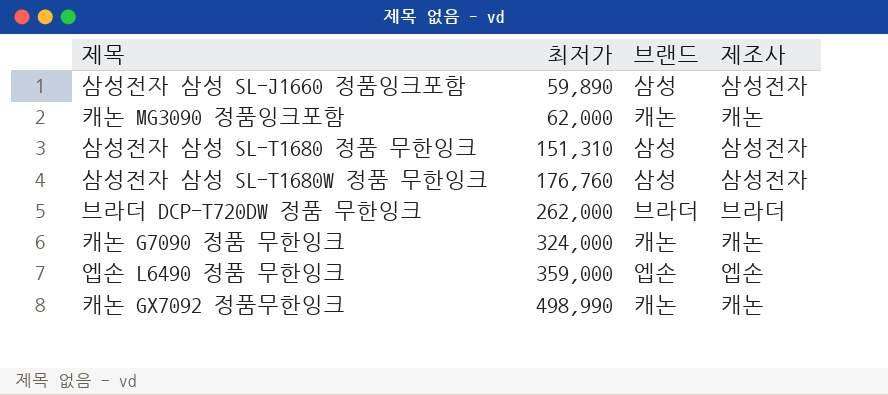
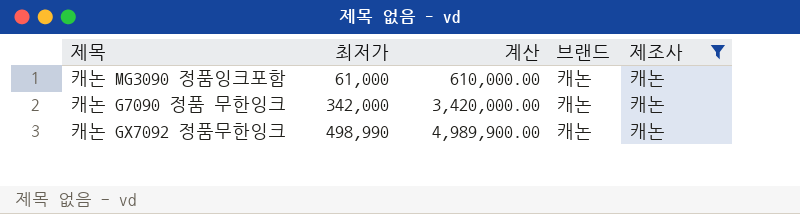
filter: none -> 제조사 = 캐논
column 계산 | formula: none -> [최저가] * 10
캐논 MG3090 정품잉크포함 | 최저가: 62,000 -> 61,000
캐논 G7090 정품 무한잉크 | 최저가: 324,000 -> 342,000

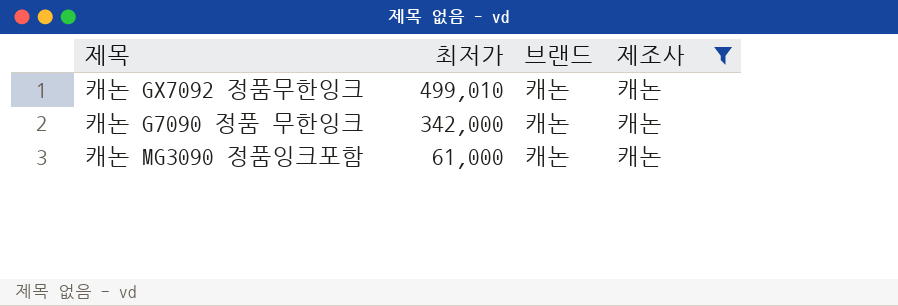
row order: 최저가 ascending -> 최저가 descending
column 계산 | formula: [최저가] * 10 -> none
캐논 GX7092 정품무한잉크 | 최저가: 498,990 -> 499,010

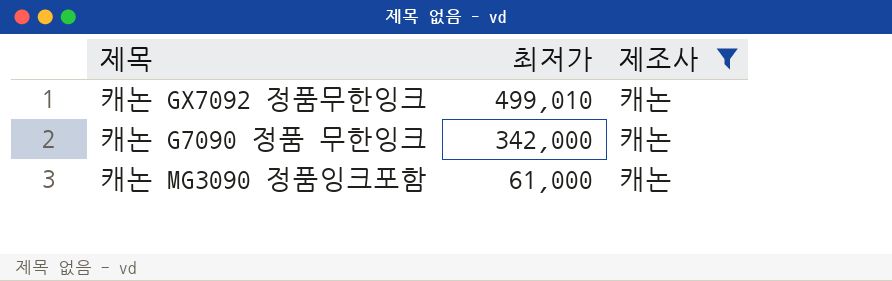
column 브랜드 | position: 3 -> none

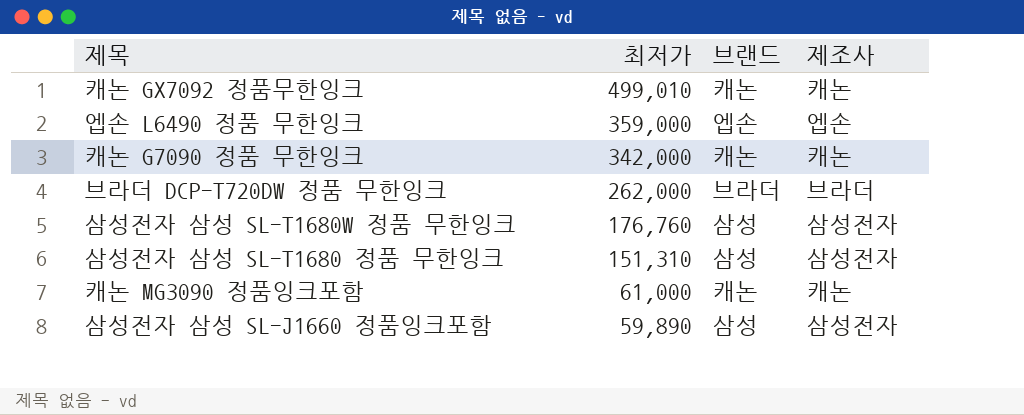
filter: 제조사 = 캐논 -> none
column 브랜드 | position: none -> 3

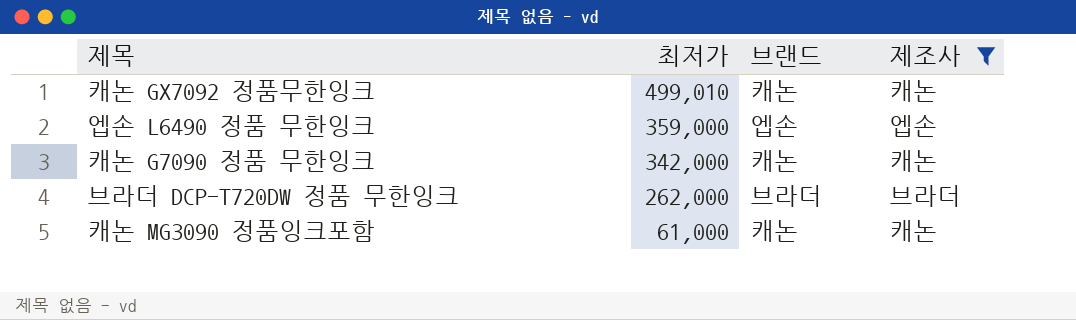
filter: none -> 제조사 != 삼성전자

